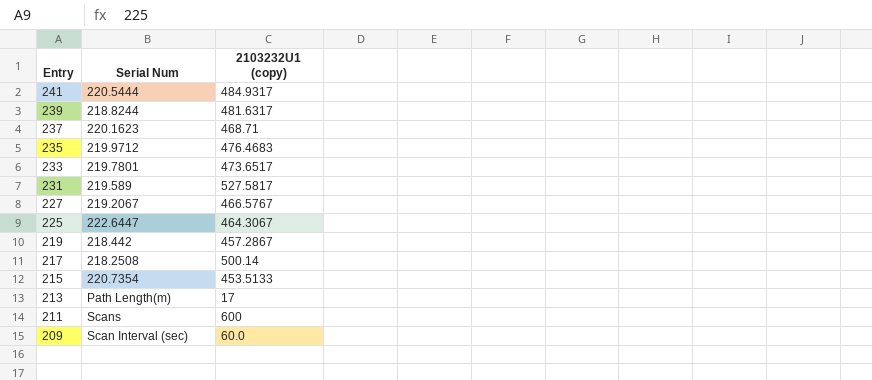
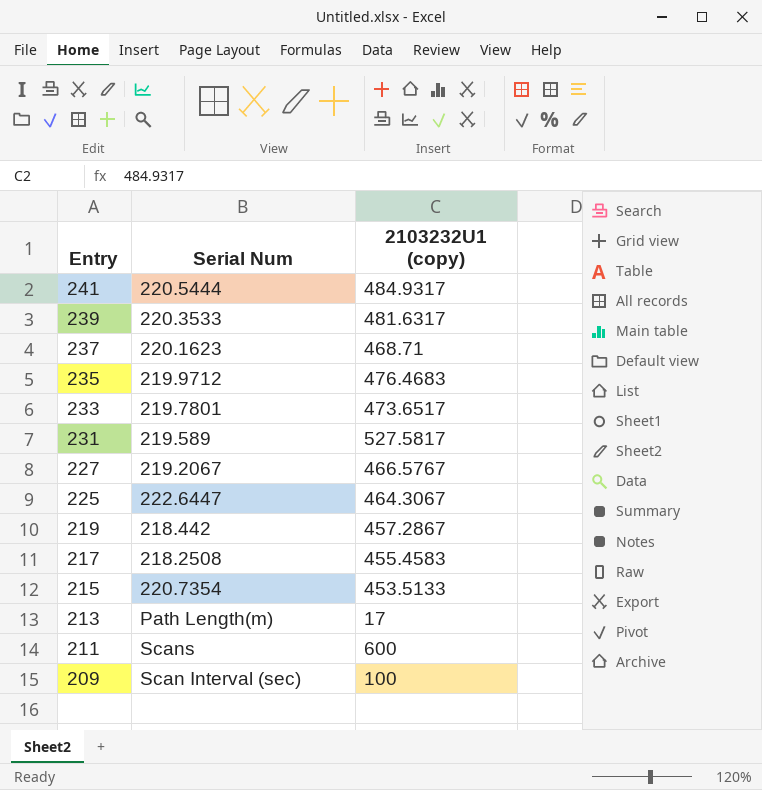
239 | Serial Num: 218.8244 -> 220.3533
217 | 2103232U1 (copy): 500.14 -> 455.4583
209 | 2103232U1 (copy): 60.0 -> 100

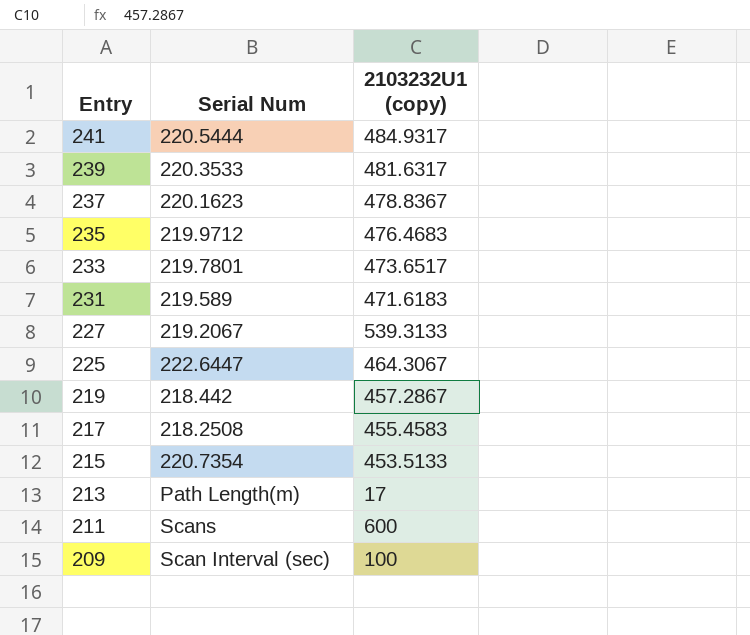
237 | 2103232U1 (copy): 468.71 -> 478.8367
231 | 2103232U1 (copy): 527.5817 -> 471.6183
227 | 2103232U1 (copy): 466.5767 -> 539.3133

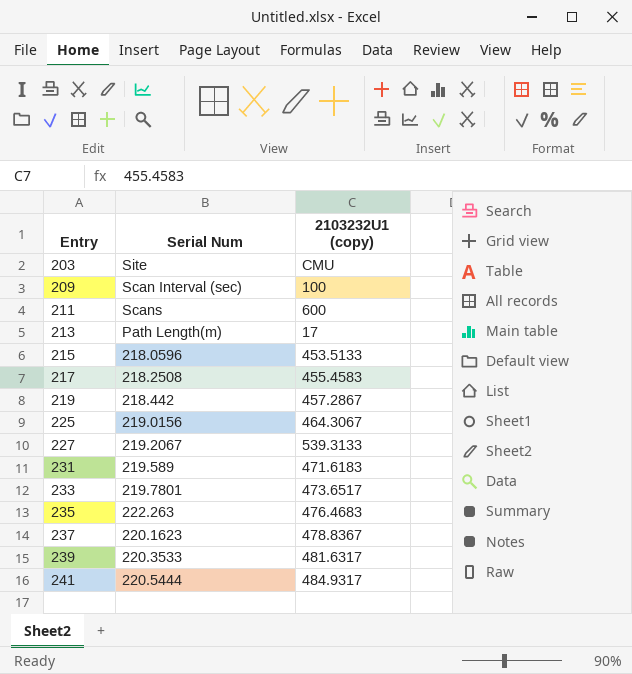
row order: Entry descending -> Entry ascending
row 203: none -> Site | CMU
215 | Serial Num: 220.7354 -> 218.0596
225 | Serial Num: 222.6447 -> 219.0156
235 | Serial Num: 219.9712 -> 222.263

